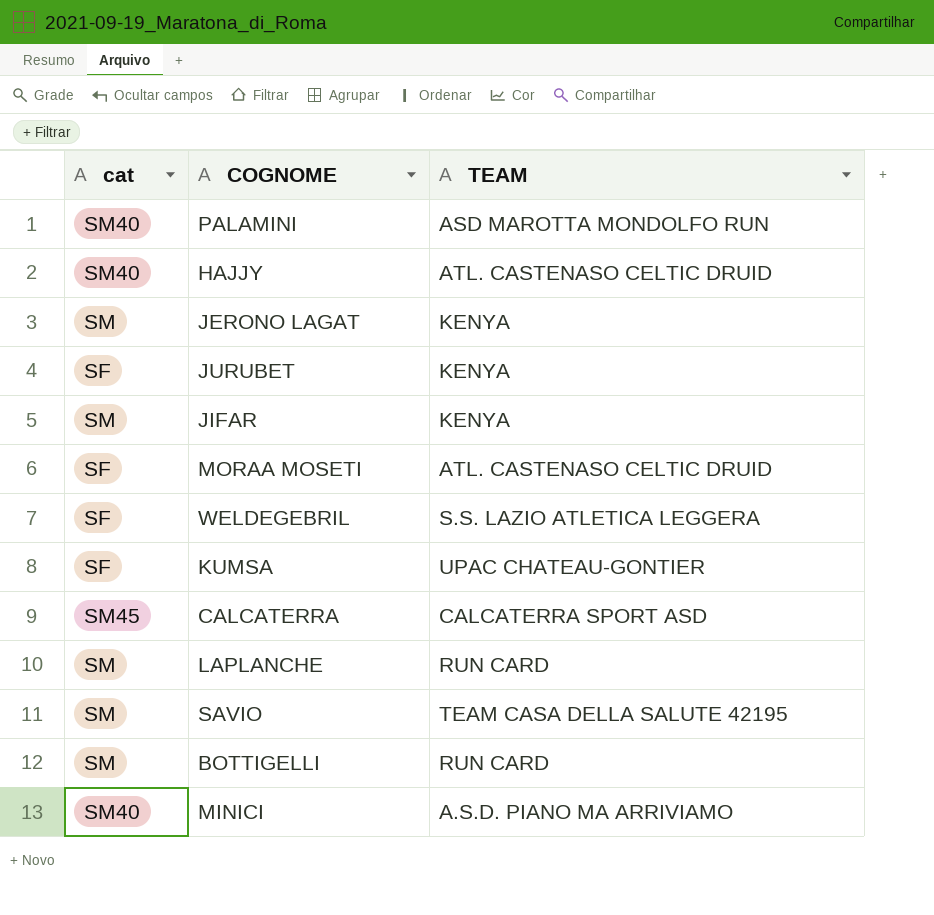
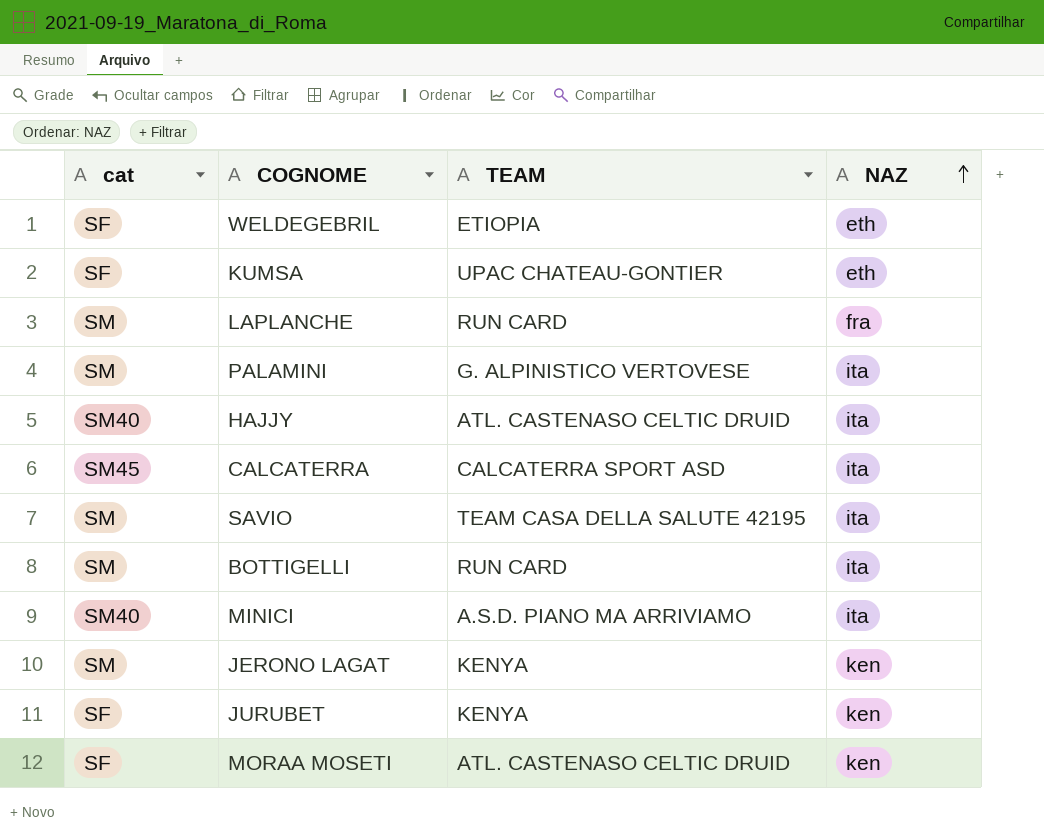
row order: none -> NAZ ascending
column NAZ | position: none -> 4
row JIFAR: SM | KENYA -> none
WELDEGEBRIL | TEAM: S.S. LAZIO ATLETICA LEGGERA -> ETIOPIA
PALAMINI | cat: SM40 -> SM
PALAMINI | TEAM: ASD MAROTTA MONDOLFO RUN -> G. ALPINISTICO VERTOVESE

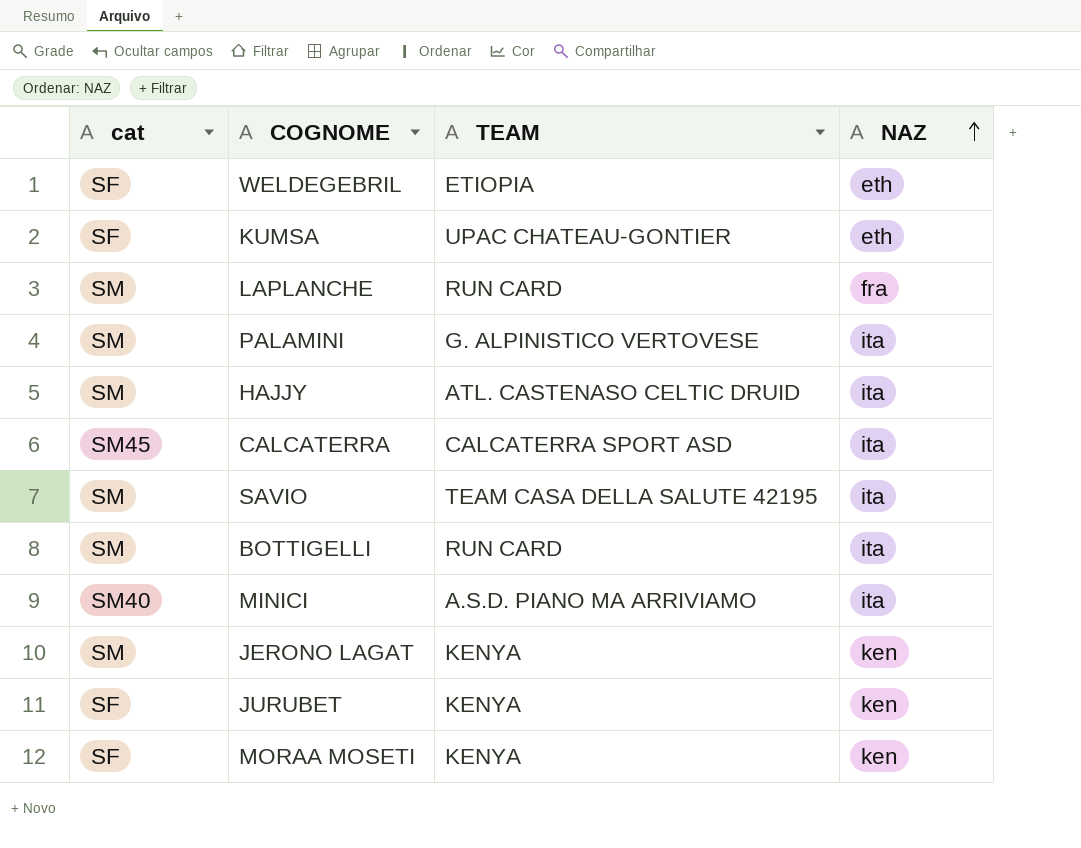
HAJJY | cat: SM40 -> SM
MORAA MOSETI | TEAM: ATL. CASTENASO CELTIC DRUID -> KENYA

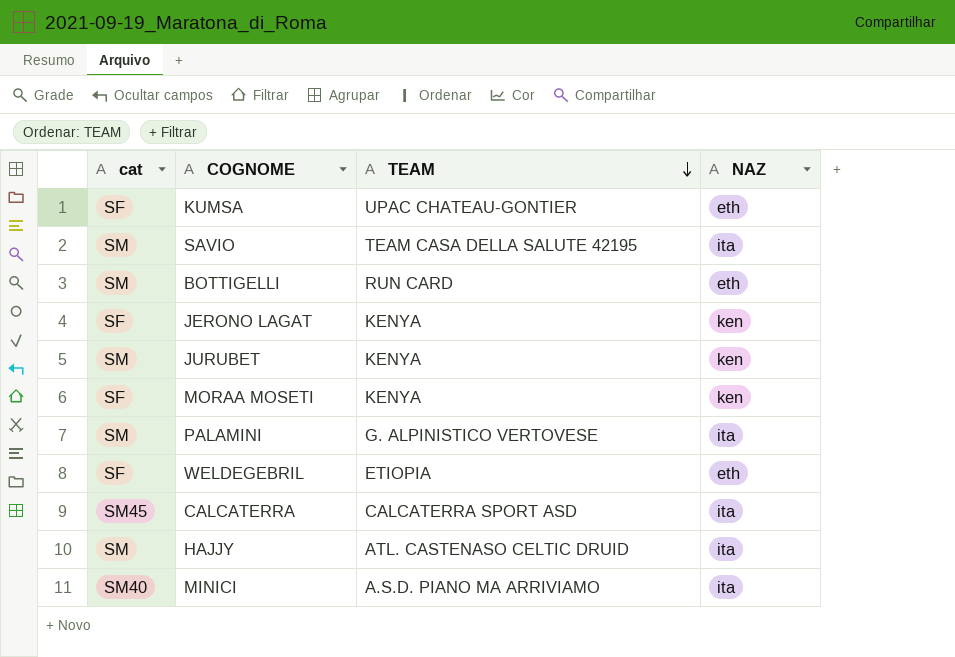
row order: NAZ ascending -> TEAM descending
row LAPLANCHE: SM | RUN CARD | fra -> none
BOTTIGELLI | NAZ: ita -> eth
JERONO LAGAT | cat: SM -> SF
JURUBET | cat: SF -> SM

